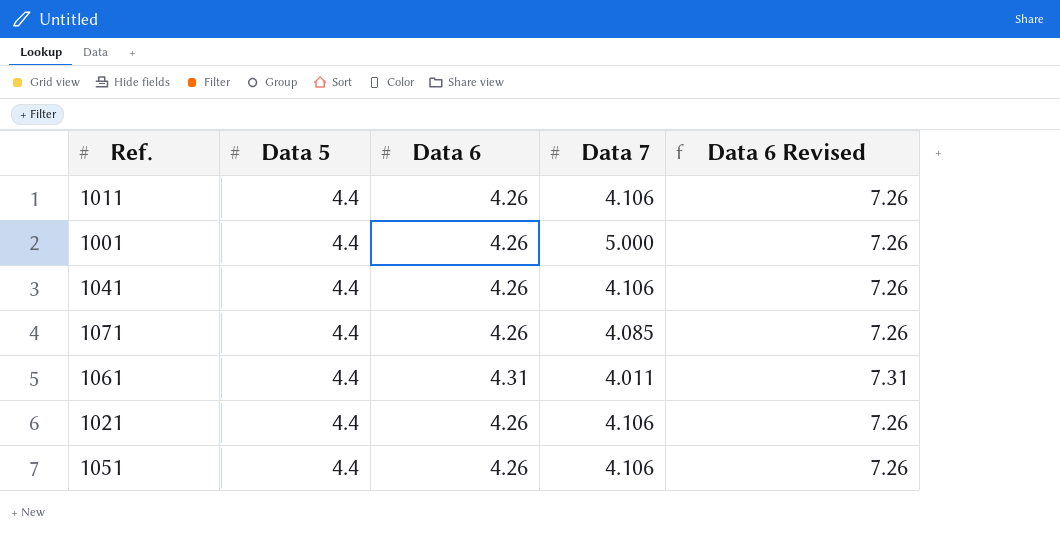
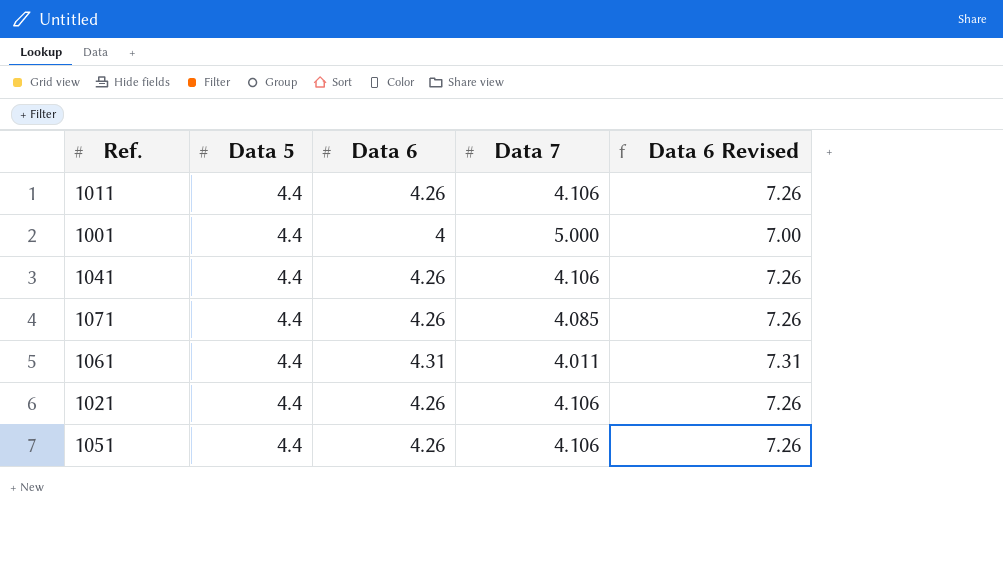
1001 | Data 6: 4.26 -> 4
1001 | Data 6 Revised: 7.26 -> 7.00

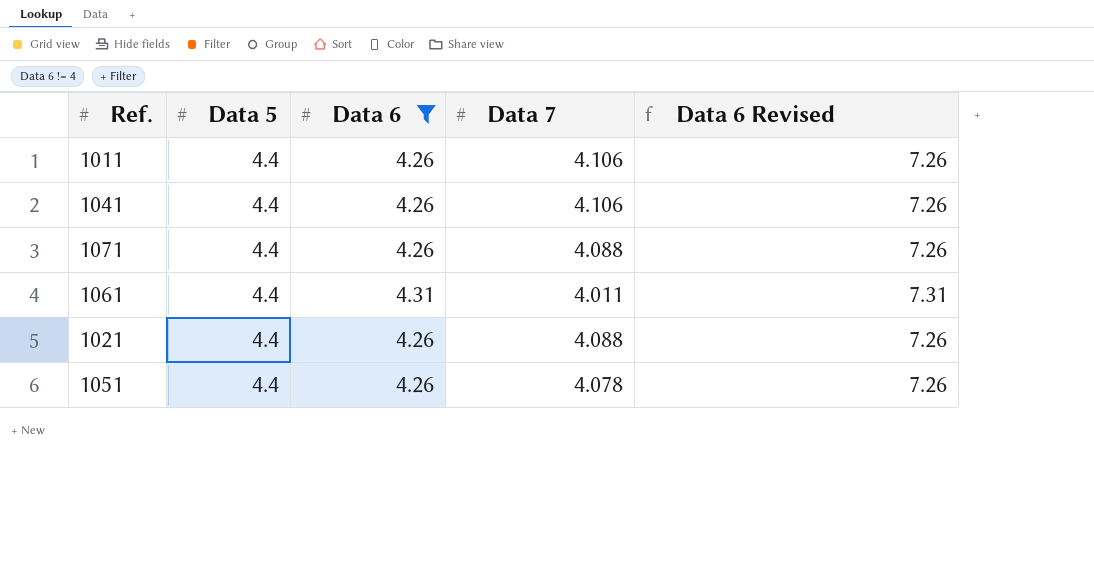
filter: none -> Data 6 != 4
1071 | Data 7: 4.085 -> 4.088
1021 | Data 7: 4.106 -> 4.088
1051 | Data 7: 4.106 -> 4.078

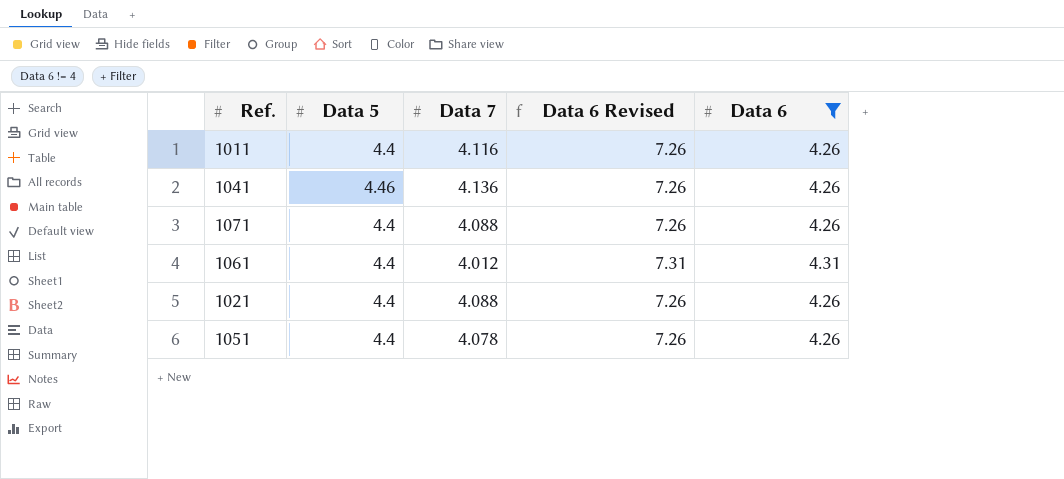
column Data 6 | position: 3 -> 5
1011 | Data 7: 4.106 -> 4.116
1041 | Data 5: 4.4 -> 4.46
1041 | Data 7: 4.106 -> 4.136
1061 | Data 7: 4.011 -> 4.012

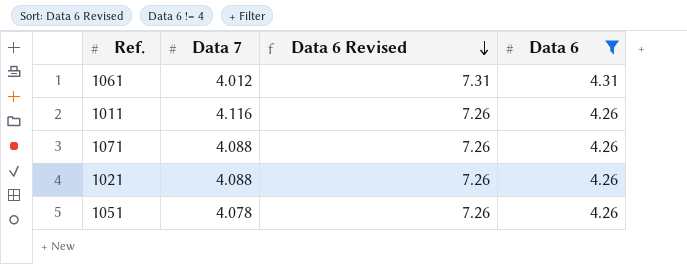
row order: none -> Data 6 Revised descending
column Data 5 | position: 2 -> none
row 1041: 4.46 | 4.136 | 7.26 | 4.26 -> none

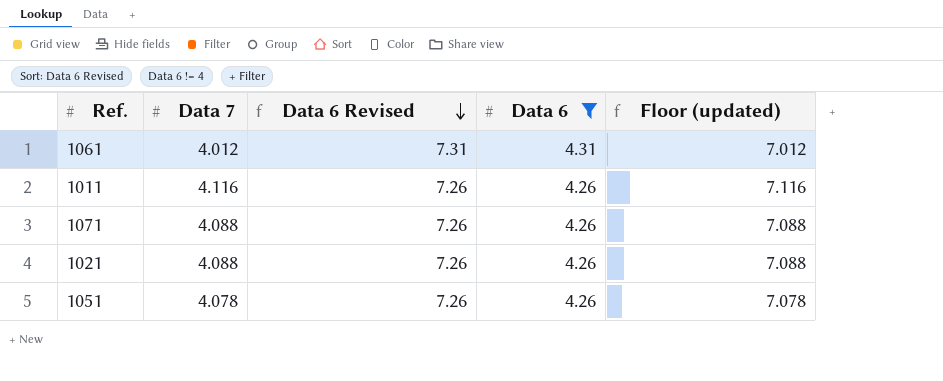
column Floor (updated) | formula: none -> [Data 7] + 3

